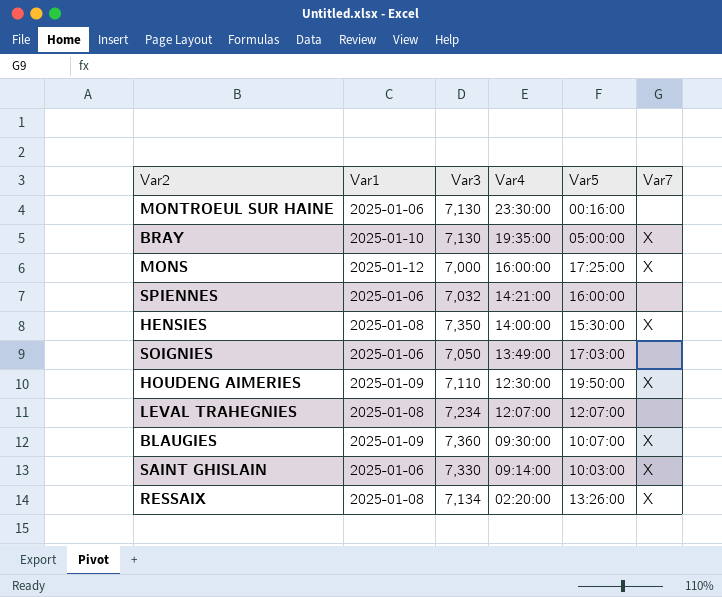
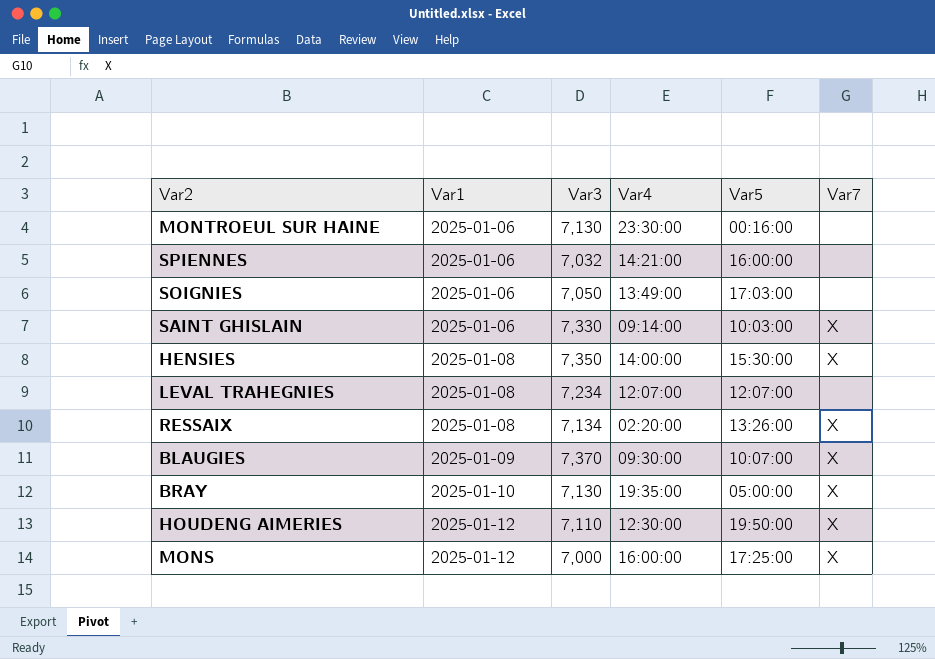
row order: Var4 descending -> Var1 ascending
BLAUGIES | Var3: 7,360 -> 7,370
HOUDENG AIMERIES | Var1: 2025-01-09 -> 2025-01-12

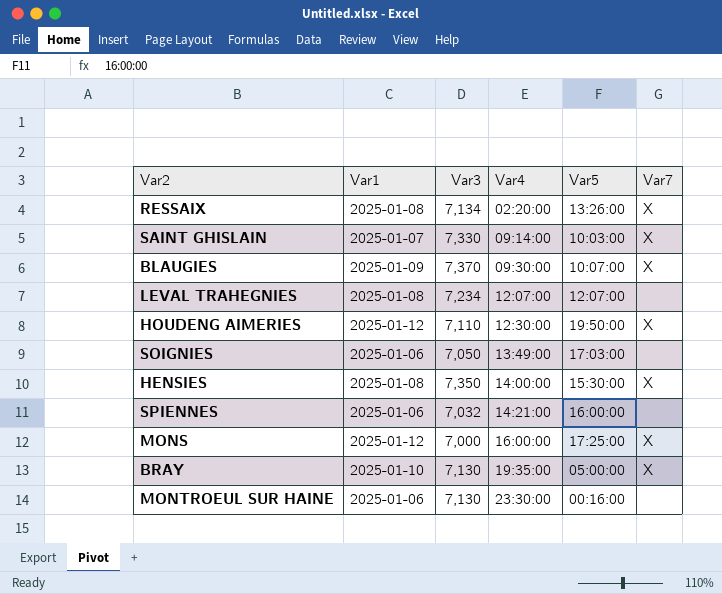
row order: Var1 ascending -> Var4 ascending
SAINT GHISLAIN | Var1: 2025-01-06 -> 2025-01-07

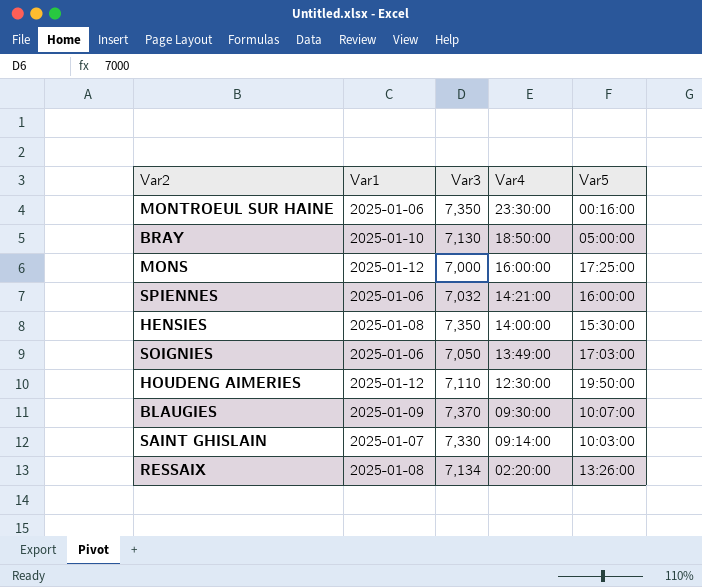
row order: Var4 ascending -> Var4 descending
column Var7 | position: 6 -> none
row LEVAL TRAHEGNIES: 2025-01-08 | 7,234 | 12:07:00 | 12:07:00 | none -> none
MONTROEUL SUR HAINE | Var3: 7,130 -> 7,350
BRAY | Var4: 19:35:00 -> 18:50:00

